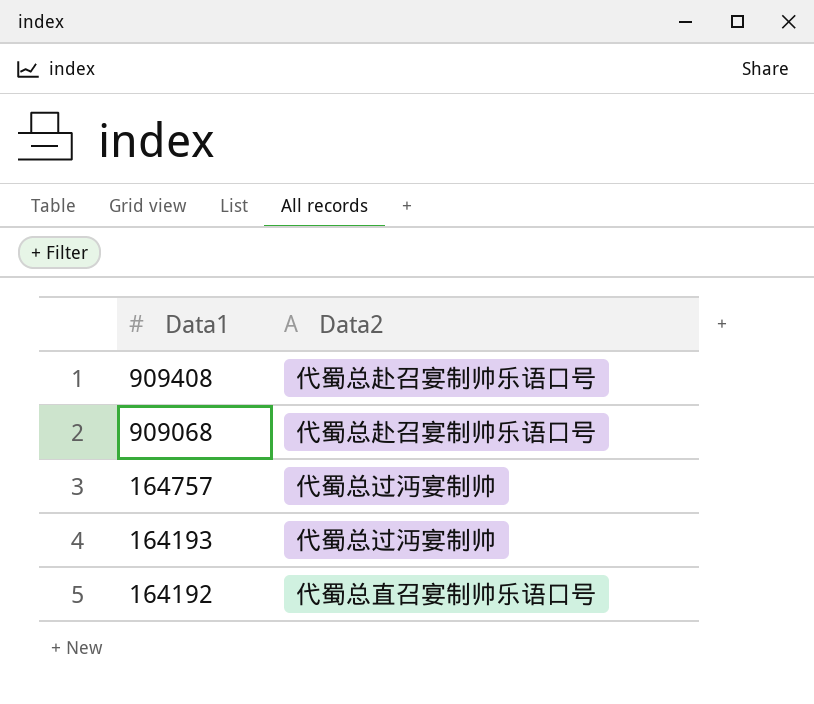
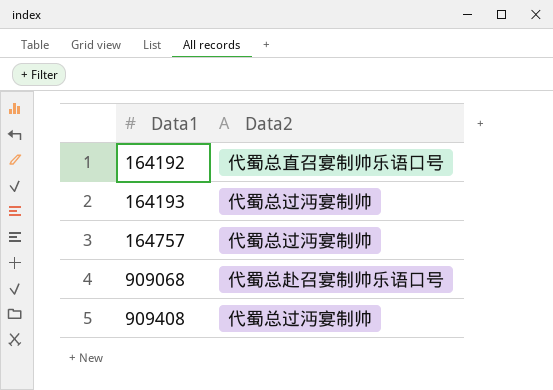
row order: Data1 descending -> Data1 ascending
909408 | Data2: 代蜀总赴召宴制帅乐语口号 -> 代蜀总过沔宴制帅

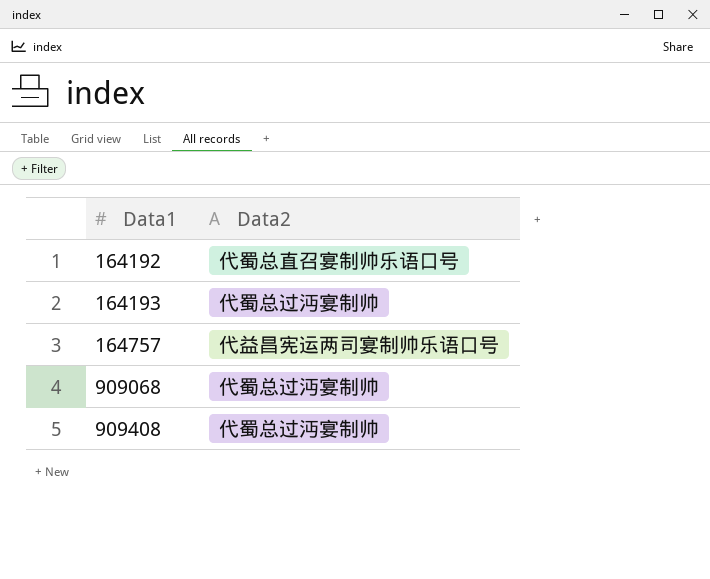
164757 | Data2: 代蜀总过沔宴制帅 -> 代益昌宪运两司宴制帅乐语口号
909068 | Data2: 代蜀总赴召宴制帅乐语口号 -> 代蜀总过沔宴制帅

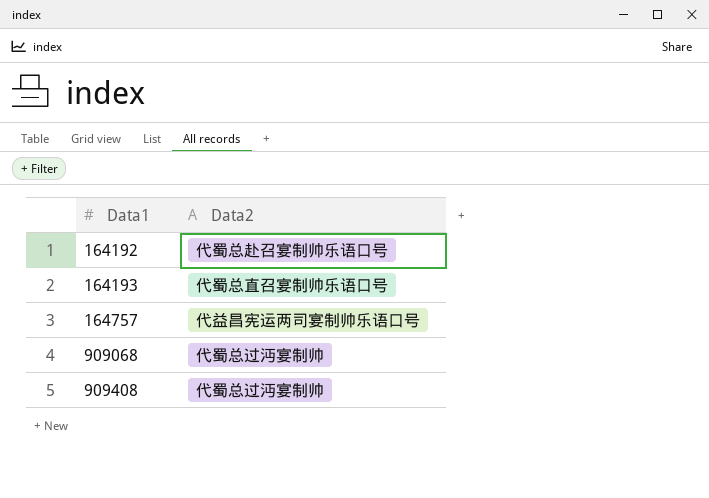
164192 | Data2: 代蜀总直召宴制帅乐语口号 -> 代蜀总赴召宴制帅乐语口号
164193 | Data2: 代蜀总过沔宴制帅 -> 代蜀总直召宴制帅乐语口号

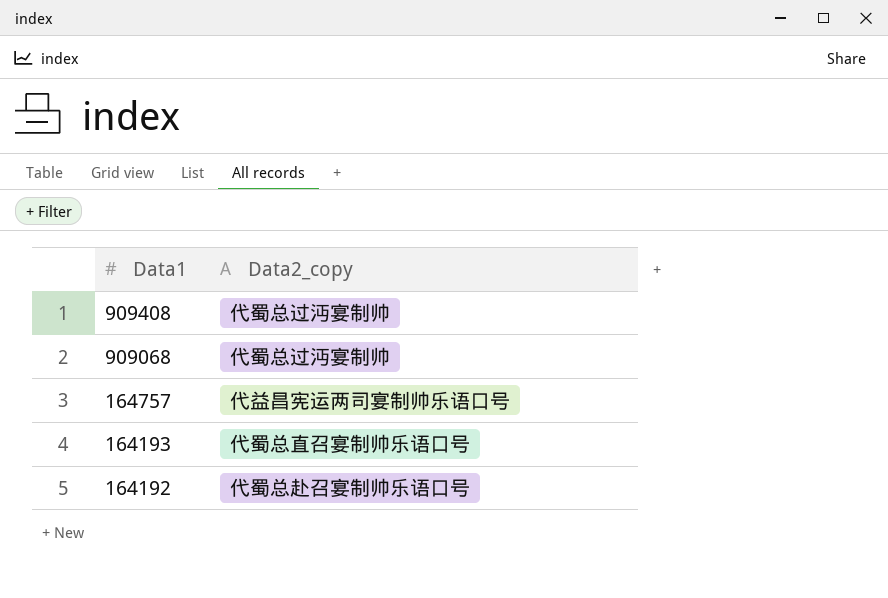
row order: Data1 ascending -> Data1 descending
column name: Data2 -> Data2_copy

